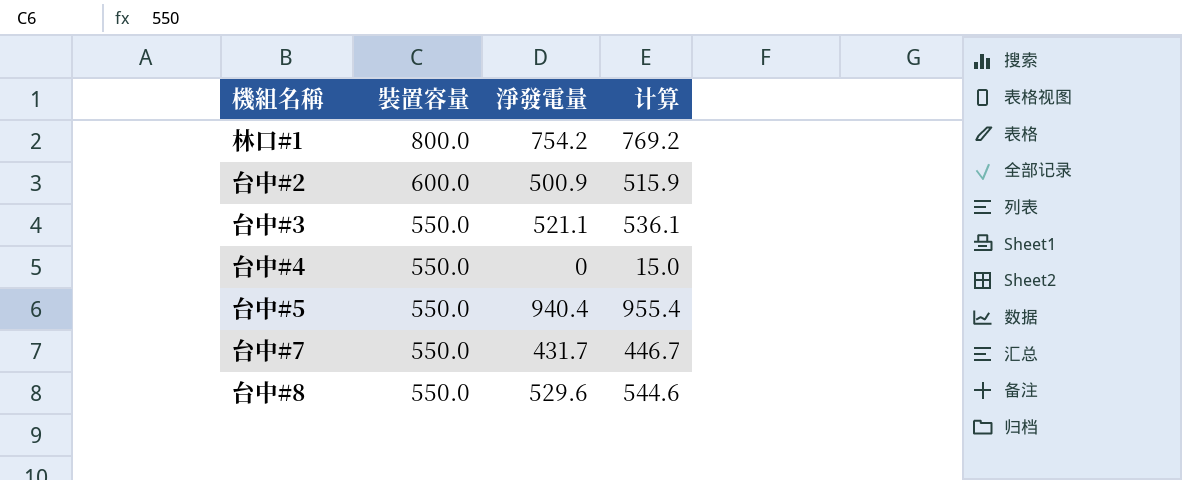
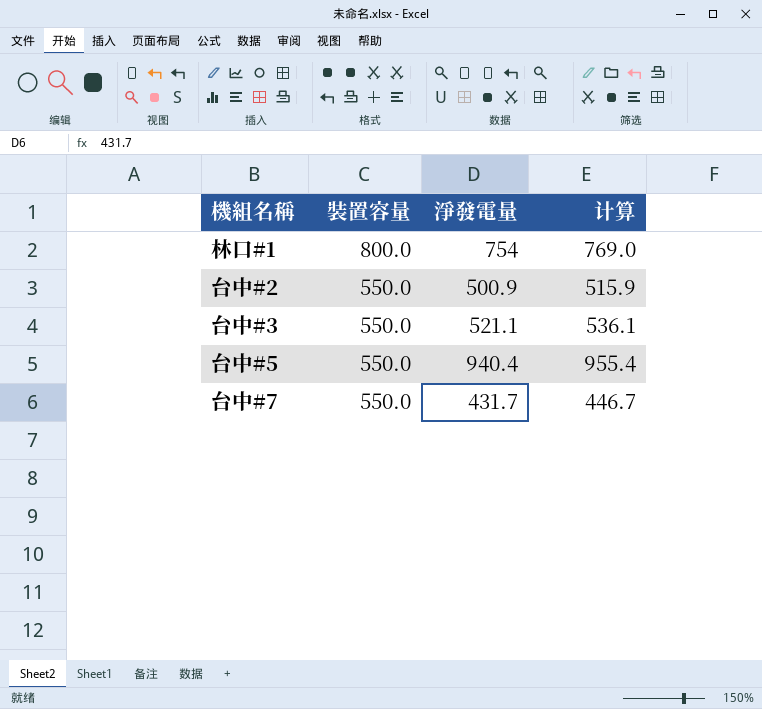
row 台中#4: 550.0 | 0 | 15.0 -> none
row 台中#8: 550.0 | 529.6 | 544.6 -> none
林口#1 | 淨發電量: 754.2 -> 754
林口#1 | 计算: 769.2 -> 769.0
台中#2 | 裝置容量: 600.0 -> 550.0

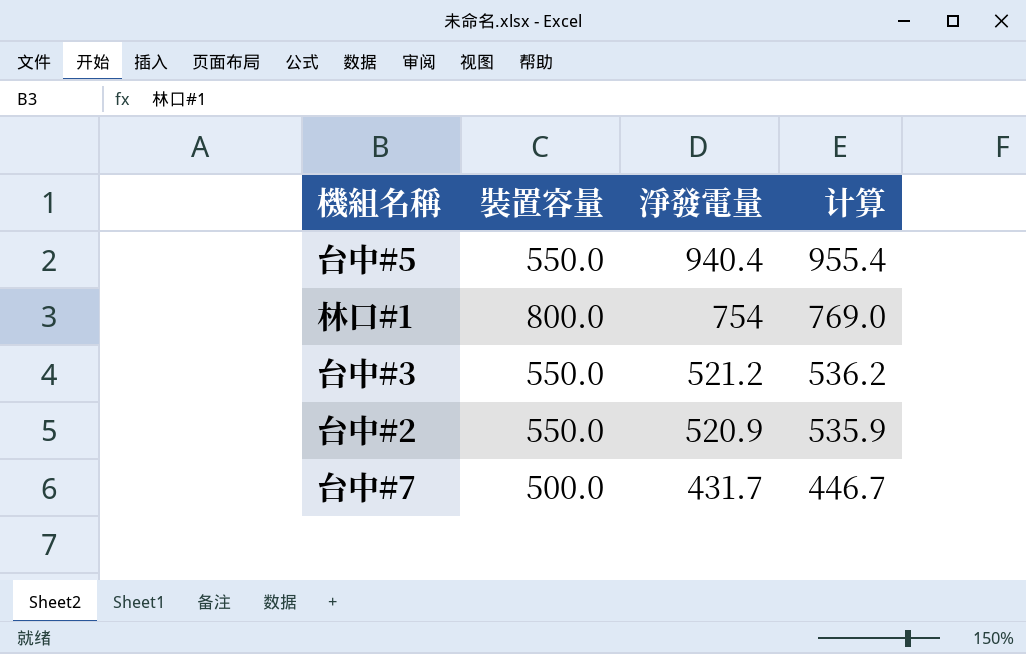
row order: 裝置容量 descending -> 淨發電量 descending
台中#3 | 淨發電量: 521.1 -> 521.2
台中#3 | 计算: 536.1 -> 536.2
台中#2 | 淨發電量: 500.9 -> 520.9
台中#2 | 计算: 515.9 -> 535.9
台中#7 | 裝置容量: 550.0 -> 500.0

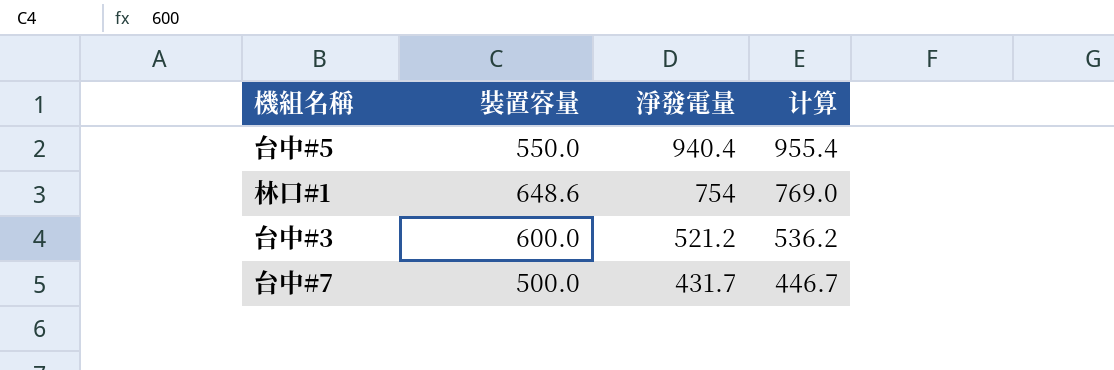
row 台中#2: 550.0 | 520.9 | 535.9 -> none
林口#1 | 裝置容量: 800.0 -> 648.6
台中#3 | 裝置容量: 550.0 -> 600.0

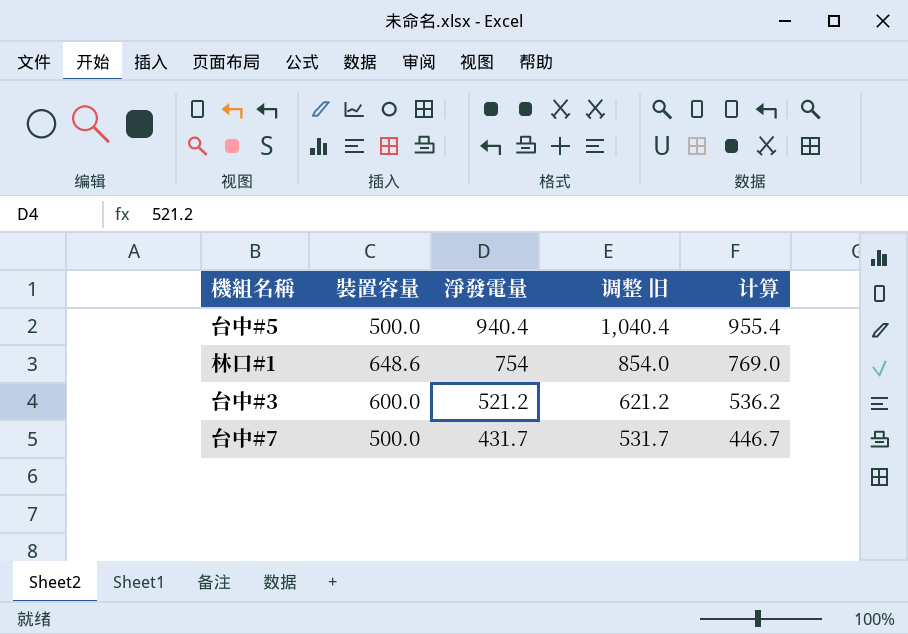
column 调整 旧 | formula: none -> [淨發電量] + 100
台中#5 | 裝置容量: 550.0 -> 500.0

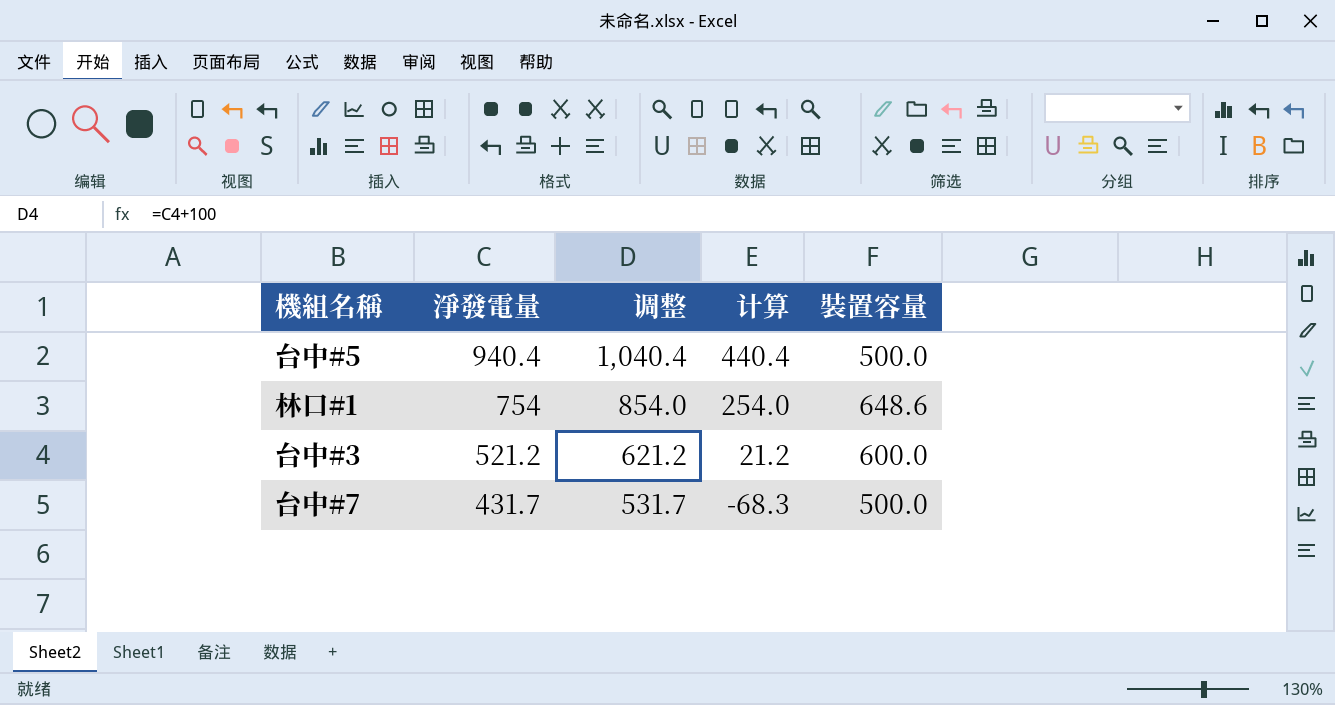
column name: 调整 旧 -> 调整
column 计算 | formula: [淨發電量] + 15 -> [淨發電量] - 500
column 裝置容量 | position: 2 -> 5

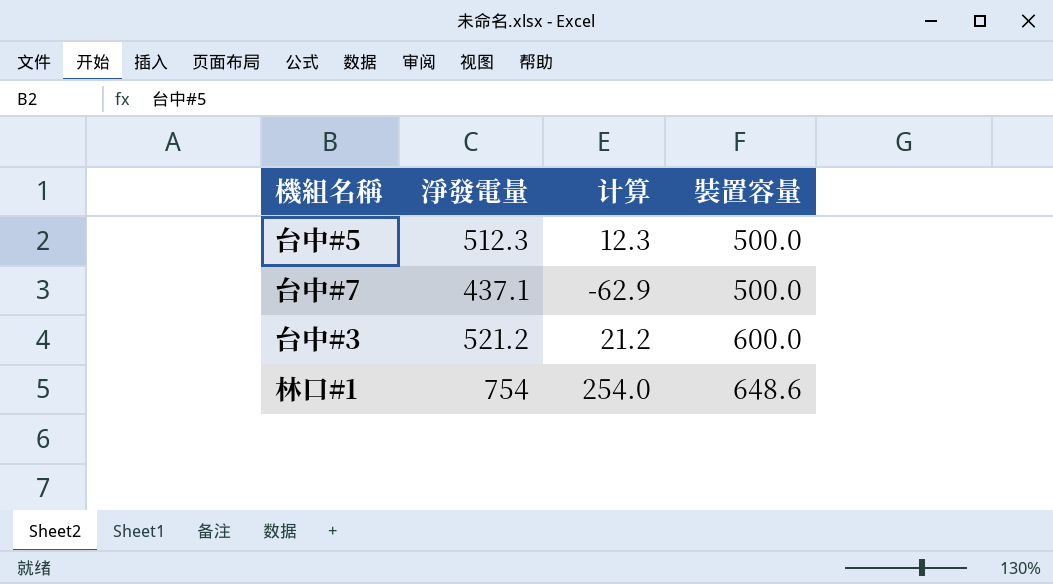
row order: 淨發電量 descending -> 裝置容量 ascending
column 调整 | formula: [淨發電量] + 100 -> none
台中#5 | 淨發電量: 940.4 -> 512.3
台中#5 | 计算: 440.4 -> 12.3
台中#7 | 淨發電量: 431.7 -> 437.1
台中#7 | 计算: -68.3 -> -62.9

